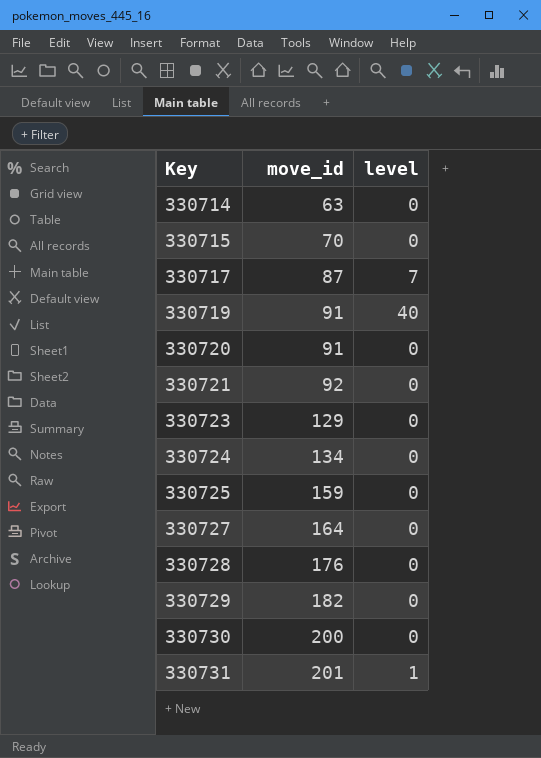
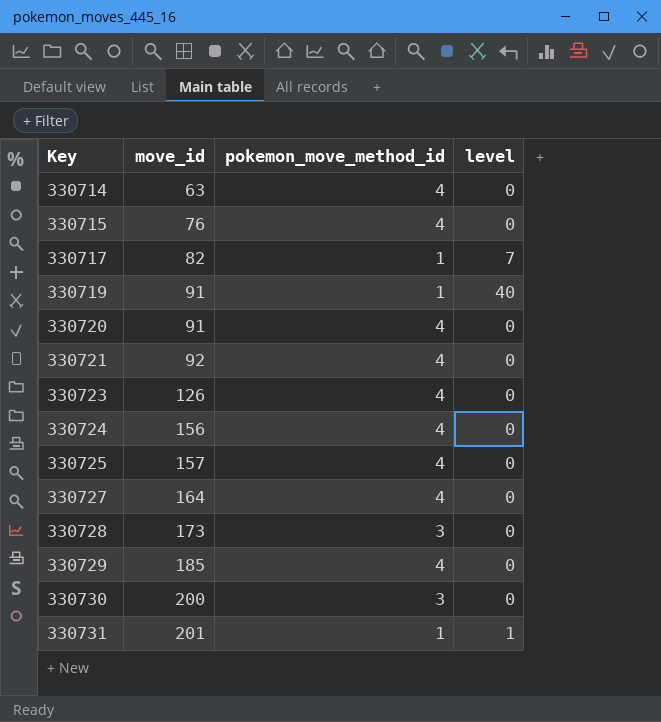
column pokemon_move_method_id | position: none -> 3
330715 | move_id: 70 -> 76
330717 | move_id: 87 -> 82
330723 | move_id: 129 -> 126
330724 | move_id: 134 -> 156
330725 | move_id: 159 -> 157
330728 | move_id: 176 -> 173
330729 | move_id: 182 -> 185

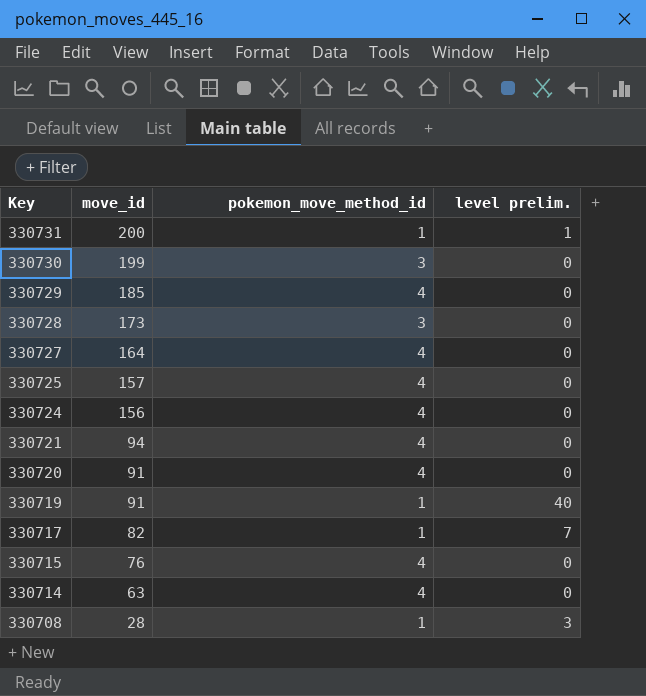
row order: Key ascending -> Key descending
column name: level -> level prelim.
row 330723: 126 | 4 | 0 -> none
330731 | move_id: 201 -> 200
330730 | move_id: 200 -> 199
330721 | move_id: 92 -> 94
row 330708: none -> 28 | 1 | 3

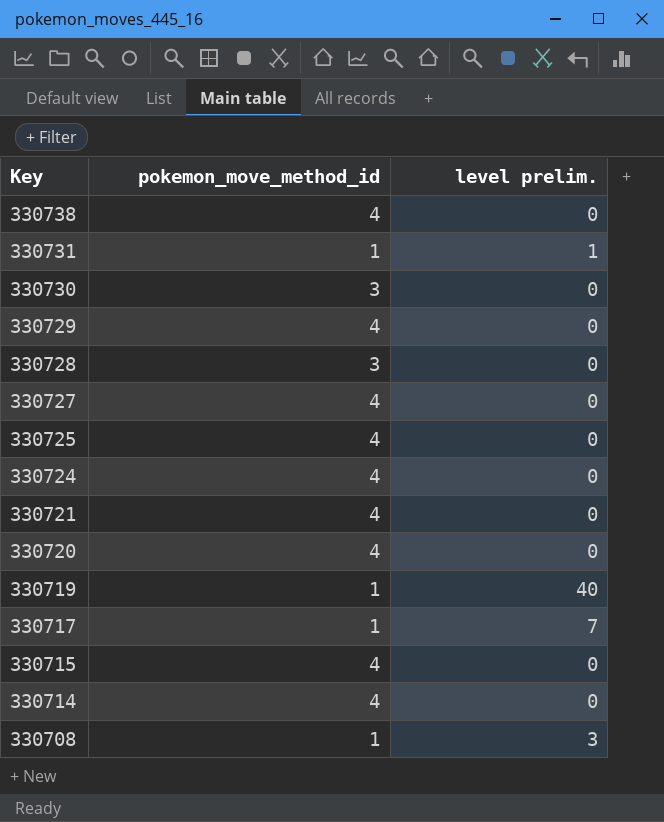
column move_id | position: 2 -> none
row 330738: none -> 4 | 0

